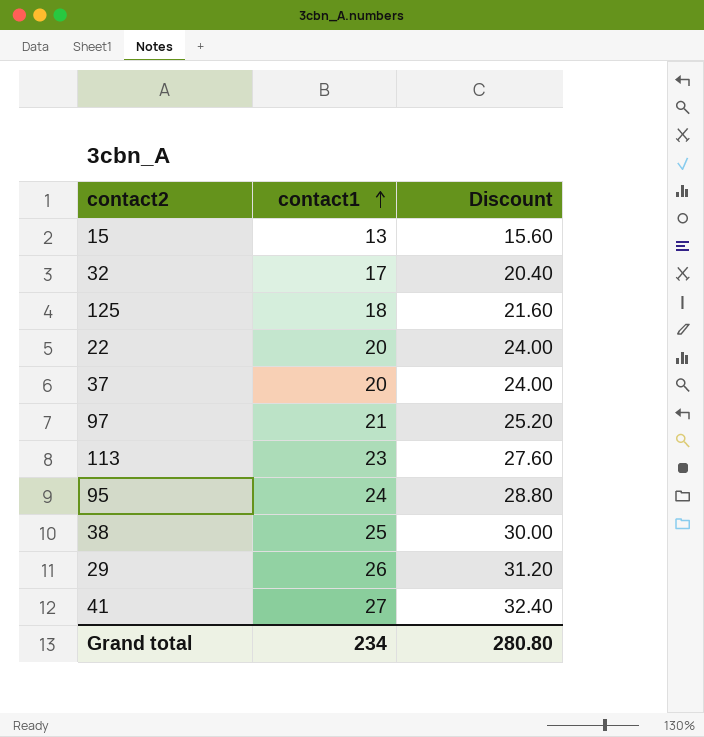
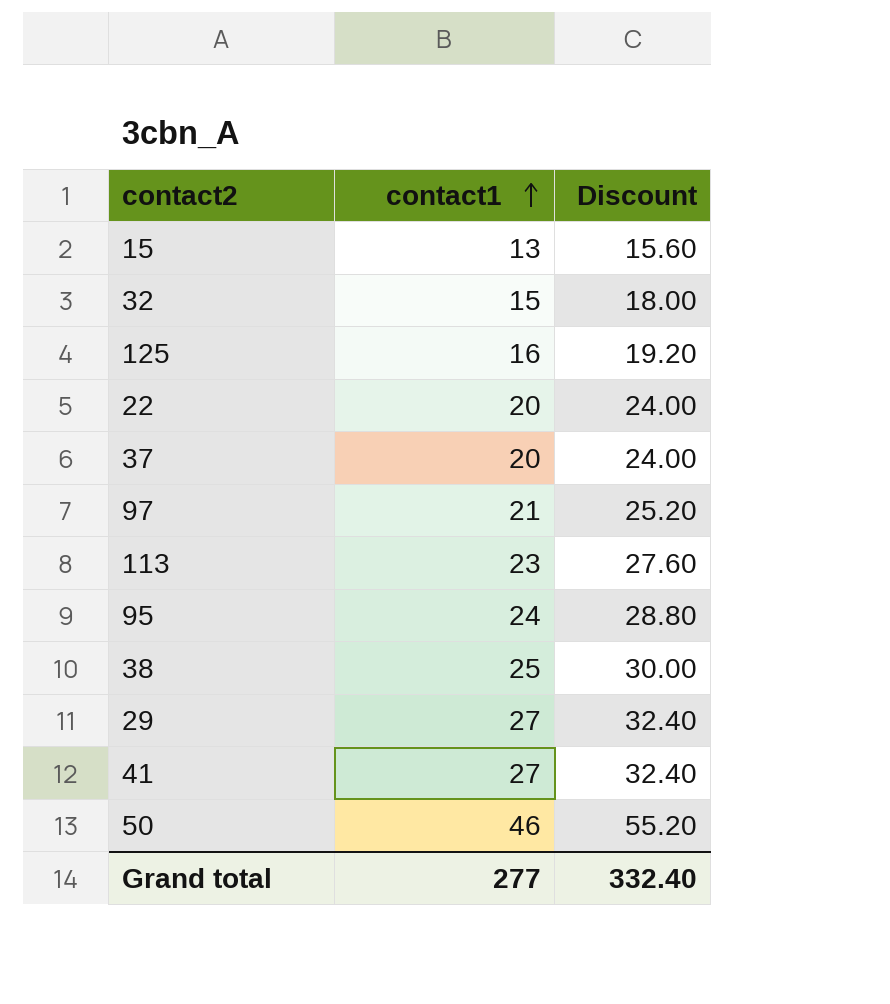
32 | contact1: 17 -> 15
32 | Discount: 20.40 -> 18.00
125 | contact1: 18 -> 16
125 | Discount: 21.60 -> 19.20
29 | contact1: 26 -> 27
29 | Discount: 31.20 -> 32.40
row 50: none -> 46 | 55.20
Grand total | contact1: 234 -> 277
Grand total | Discount: 280.80 -> 332.40

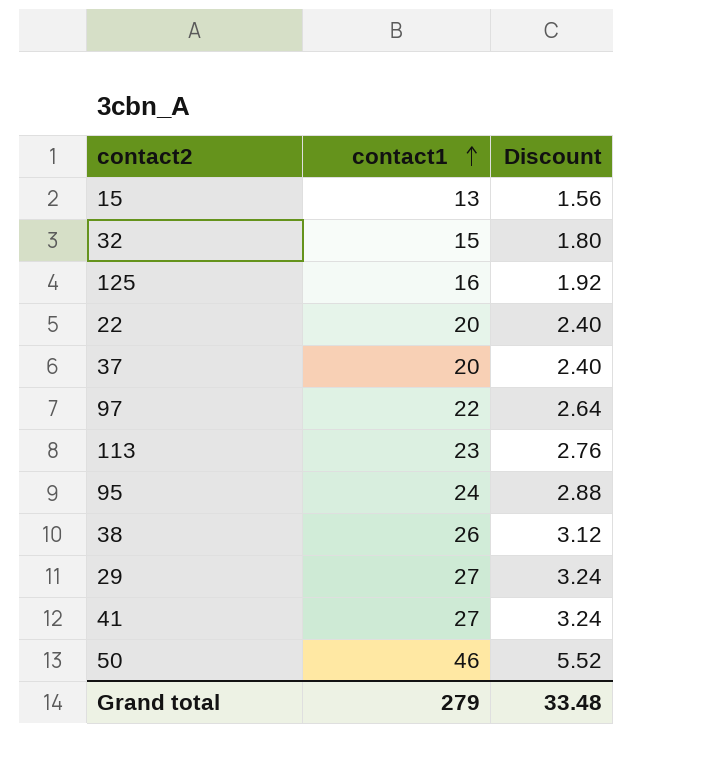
column Discount | formula: [contact1] * 1.2 -> [contact1] * 0.12
97 | contact1: 21 -> 22
38 | contact1: 25 -> 26
Grand total | contact1: 277 -> 279
Grand total | Discount: 332.40 -> 33.48

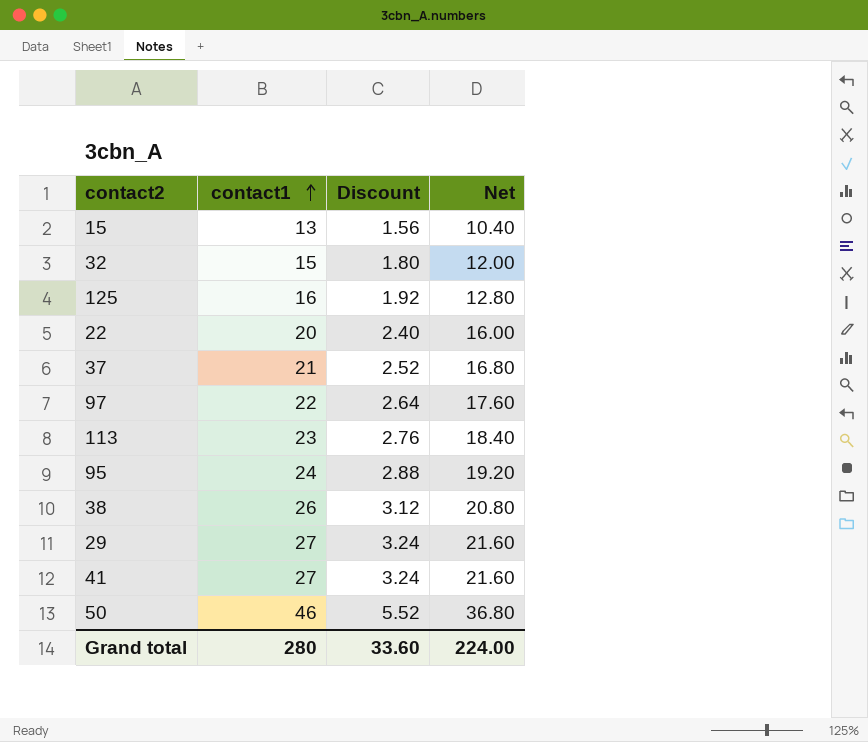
column Net | formula: none -> [contact1] * 0.8
37 | contact1: 20 -> 21
37 | Discount: 2.40 -> 2.52
Grand total | contact1: 279 -> 280
Grand total | Discount: 33.48 -> 33.60

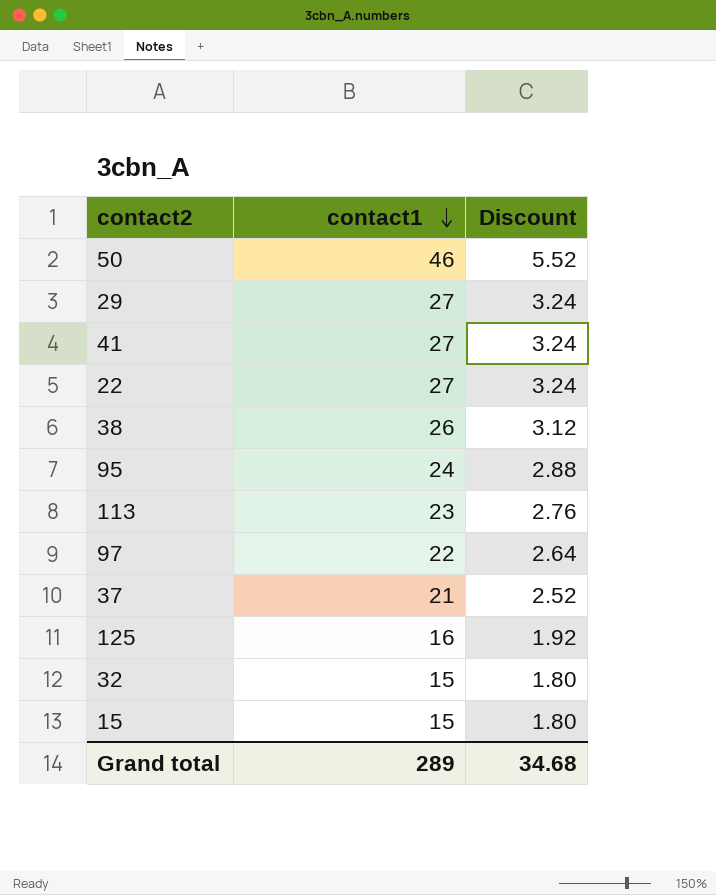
row order: contact1 ascending -> contact1 descending
column Net | formula: [contact1] * 0.8 -> none
22 | contact1: 20 -> 27
22 | Discount: 2.40 -> 3.24
15 | contact1: 13 -> 15
15 | Discount: 1.56 -> 1.80
Grand total | contact1: 280 -> 289
Grand total | Discount: 33.60 -> 34.68

